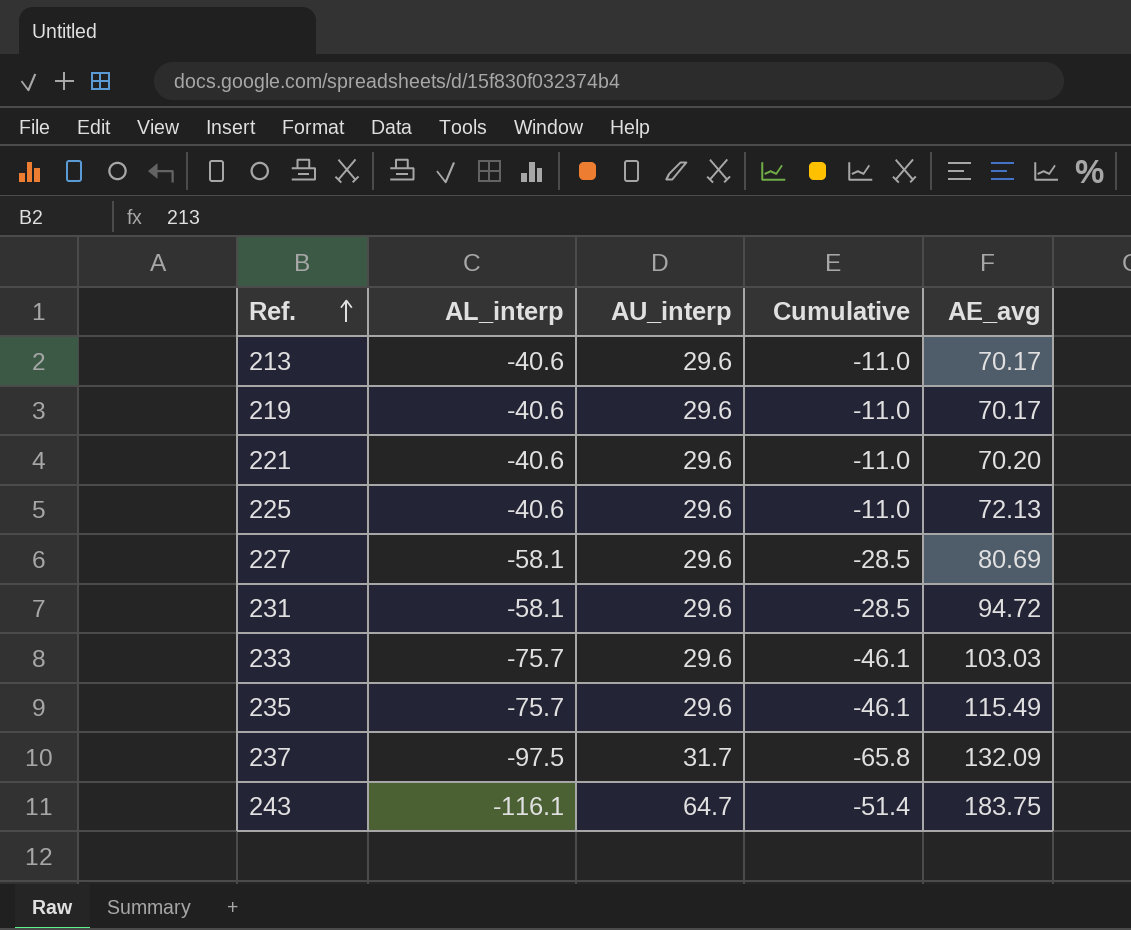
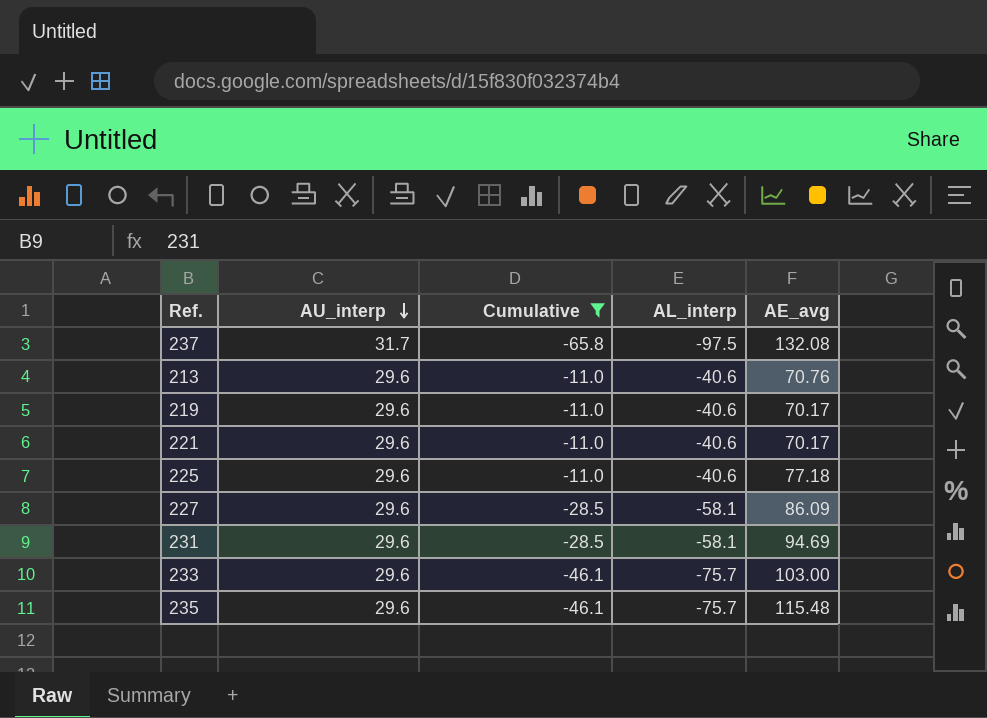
filter: none -> Cumulative != -51.4
row order: Ref. ascending -> AU_interp descending
column AL_interp | position: 2 -> 4
237 | AE_avg: 132.09 -> 132.08
213 | AE_avg: 70.17 -> 70.76
221 | AE_avg: 70.20 -> 70.17
225 | AE_avg: 72.13 -> 77.18
227 | AE_avg: 80.69 -> 86.09
231 | AE_avg: 94.72 -> 94.69
233 | AE_avg: 103.03 -> 103.00
235 | AE_avg: 115.49 -> 115.48

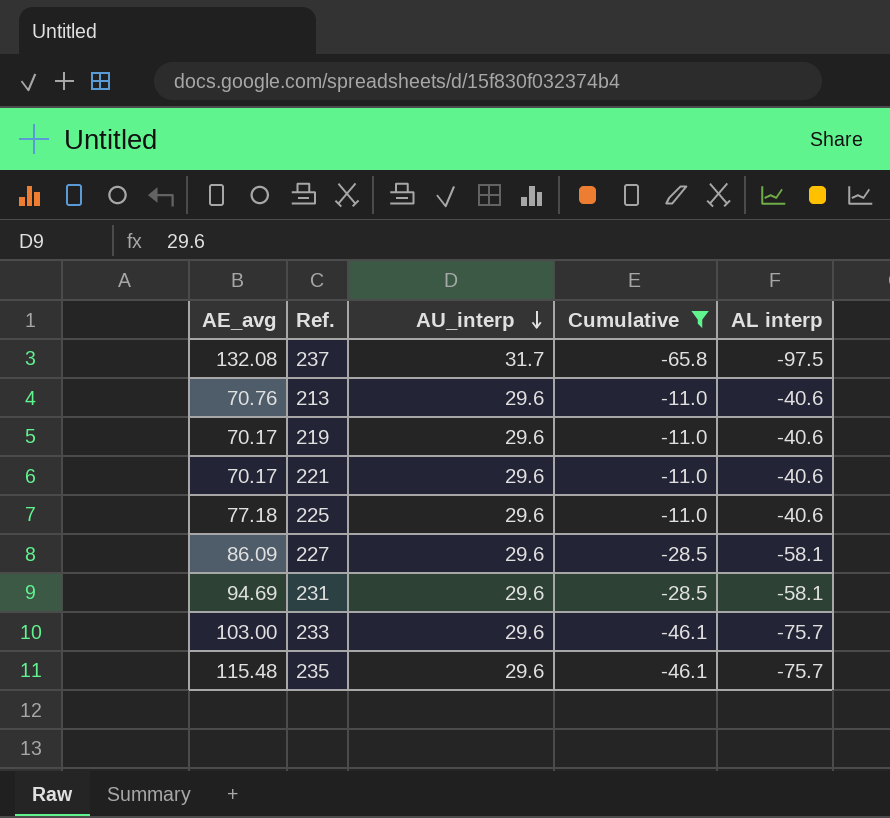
column AE_avg | position: 5 -> 1
column name: AL_interp -> AL interp

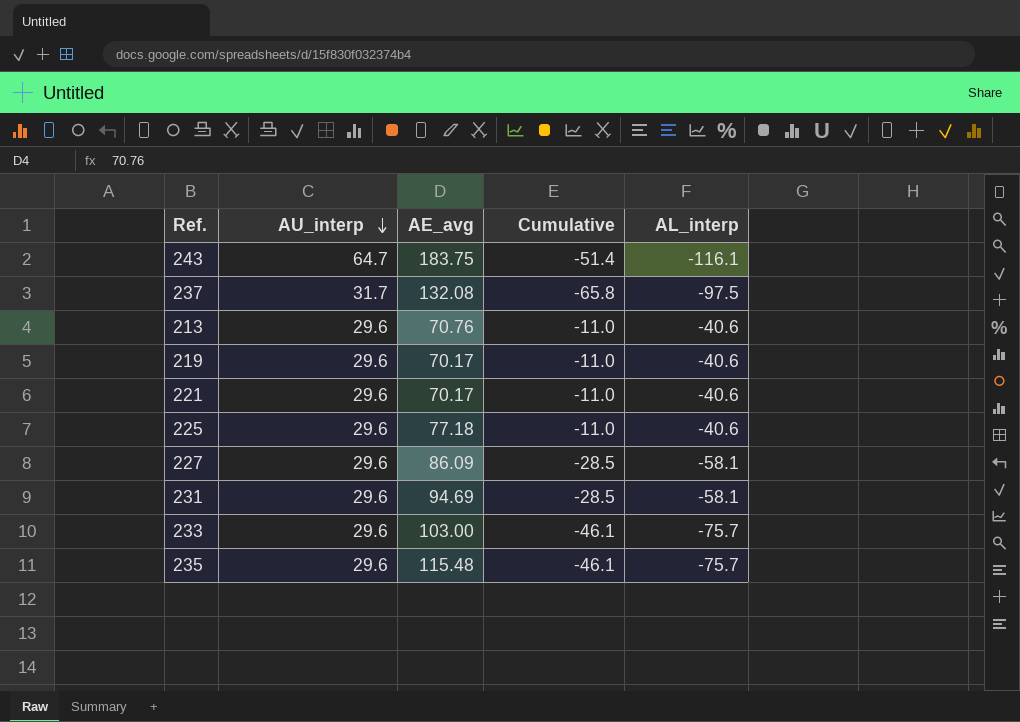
filter: Cumulative != -51.4 -> none
column AE_avg | position: 1 -> 3
column name: AL interp -> AL_interp

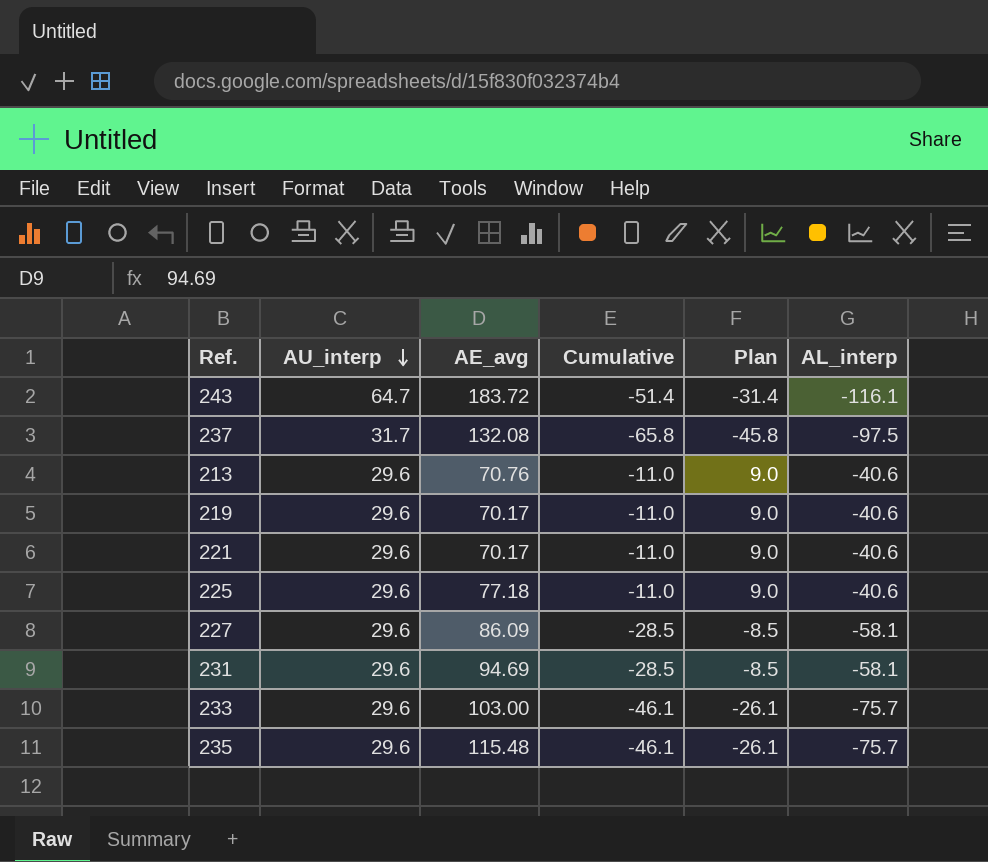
column Plan | formula: none -> [Cumulative] + 20
243 | AE_avg: 183.75 -> 183.72

